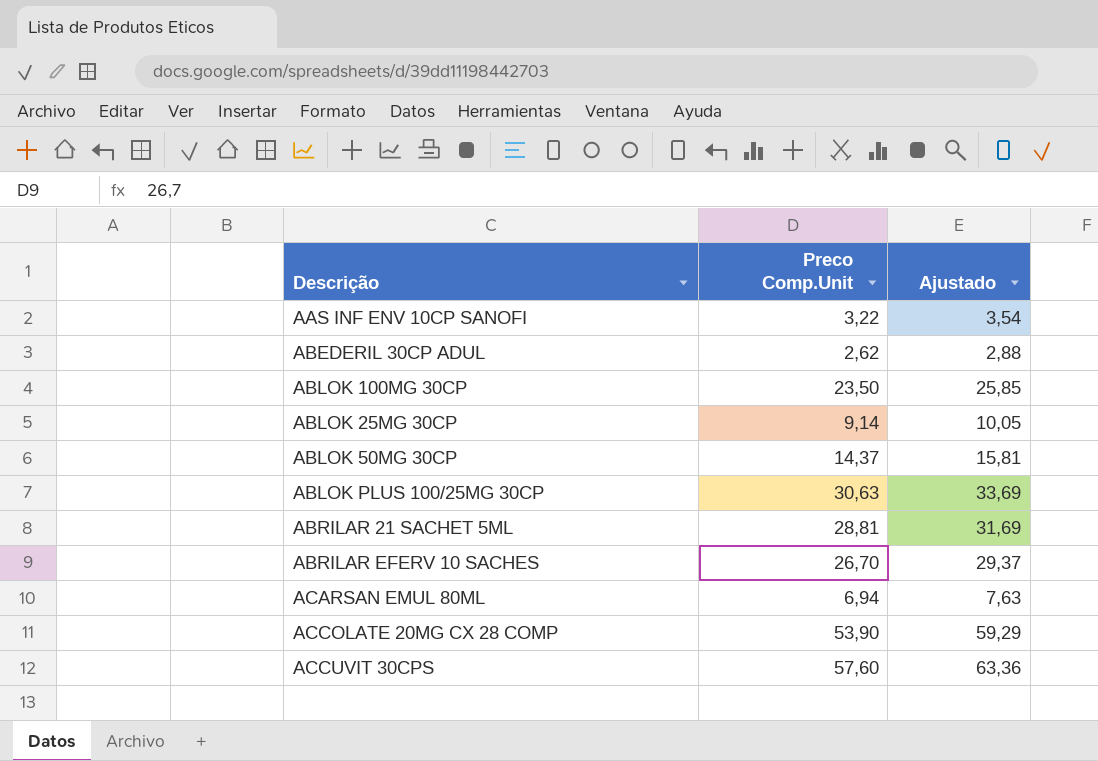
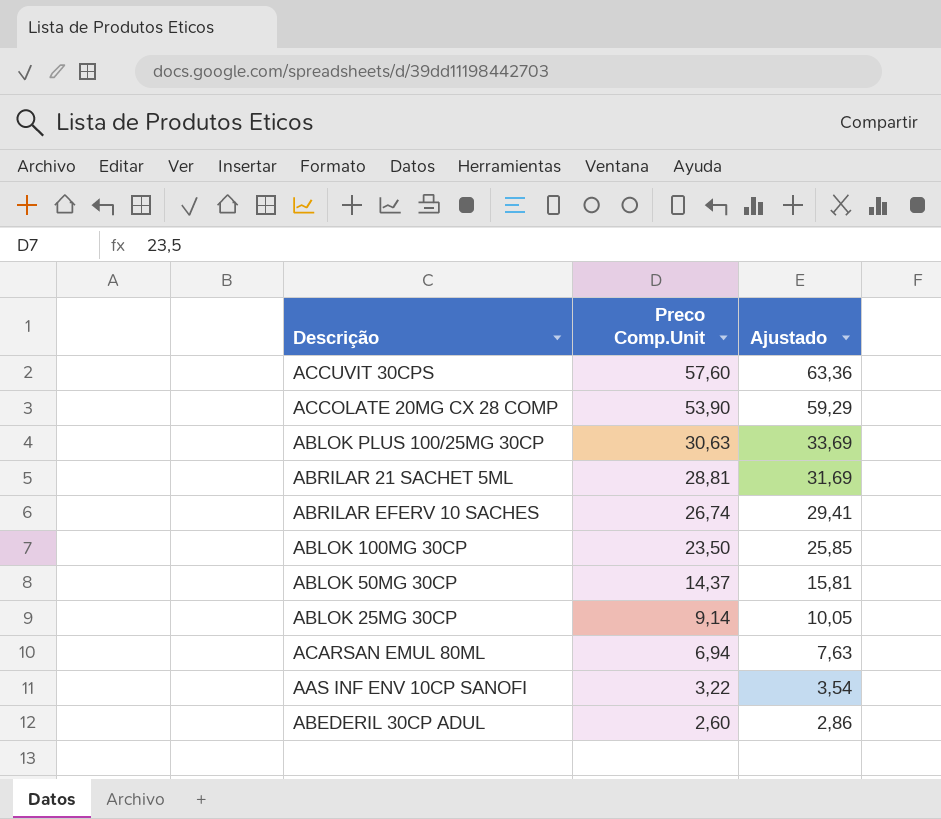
row order: none -> Preco Comp.Unit descending
ABRILAR EFERV 10 SACHES | Preco Comp.Unit: 26,70 -> 26,74
ABRILAR EFERV 10 SACHES | Ajustado: 29,37 -> 29,41
ABEDERIL 30CP ADUL | Preco Comp.Unit: 2,62 -> 2,60
ABEDERIL 30CP ADUL | Ajustado: 2,88 -> 2,86

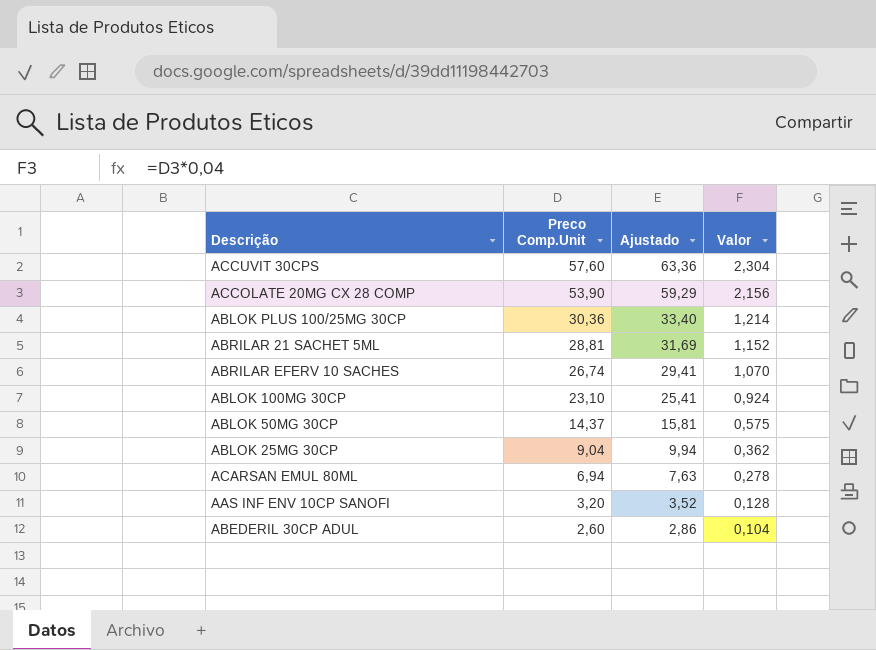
column Valor | formula: none -> [Preco Comp.Unit] * 0,04
ABLOK PLUS 100/25MG 30CP | Preco Comp.Unit: 30,63 -> 30,36
ABLOK PLUS 100/25MG 30CP | Ajustado: 33,69 -> 33,40
ABLOK 100MG 30CP | Preco Comp.Unit: 23,50 -> 23,10
ABLOK 100MG 30CP | Ajustado: 25,85 -> 25,41
ABLOK 25MG 30CP | Preco Comp.Unit: 9,14 -> 9,04
ABLOK 25MG 30CP | Ajustado: 10,05 -> 9,94
AAS INF ENV 10CP SANOFI | Preco Comp.Unit: 3,22 -> 3,20
AAS INF ENV 10CP SANOFI | Ajustado: 3,54 -> 3,52

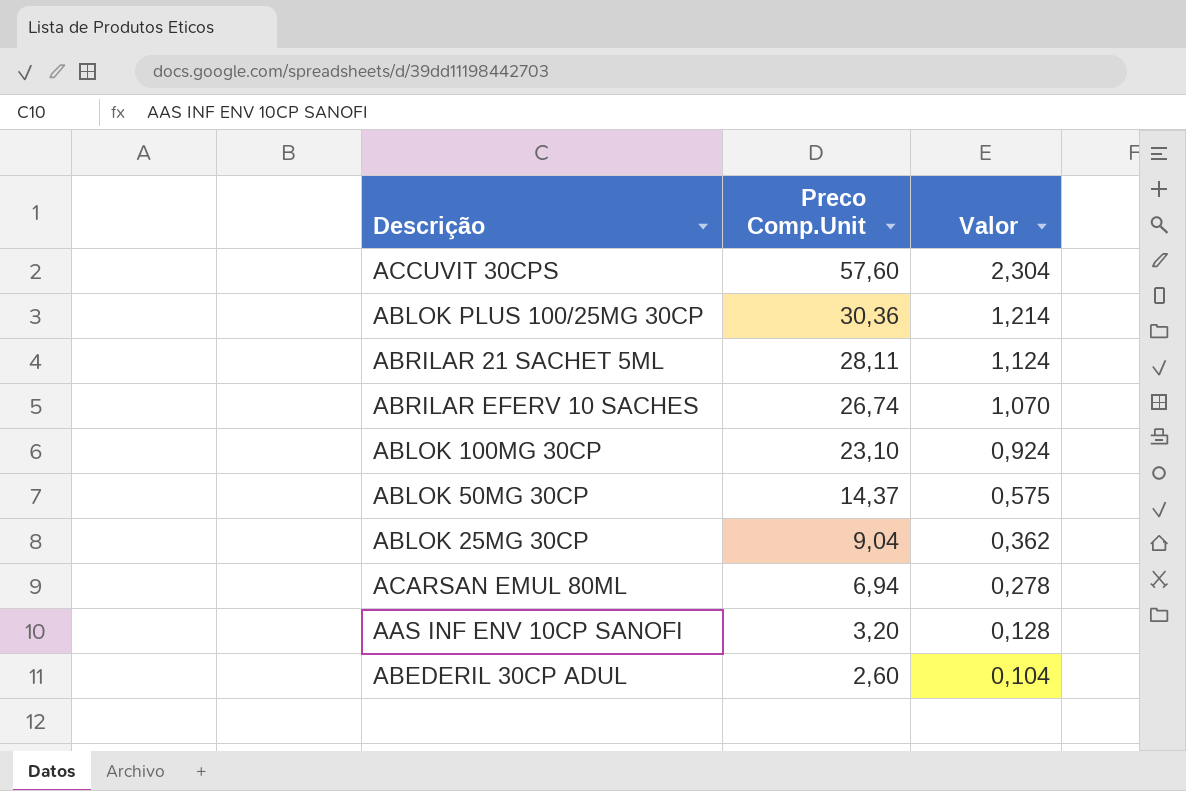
column Ajustado | formula: [Preco Comp.Unit] * 1,1 -> none
row ACCOLATE 20MG CX 28 COMP: 53,90 | 59,29 | 2,156 -> none
ABRILAR 21 SACHET 5ML | Preco Comp.Unit: 28,81 -> 28,11
ABRILAR 21 SACHET 5ML | Valor: 1,152 -> 1,124

